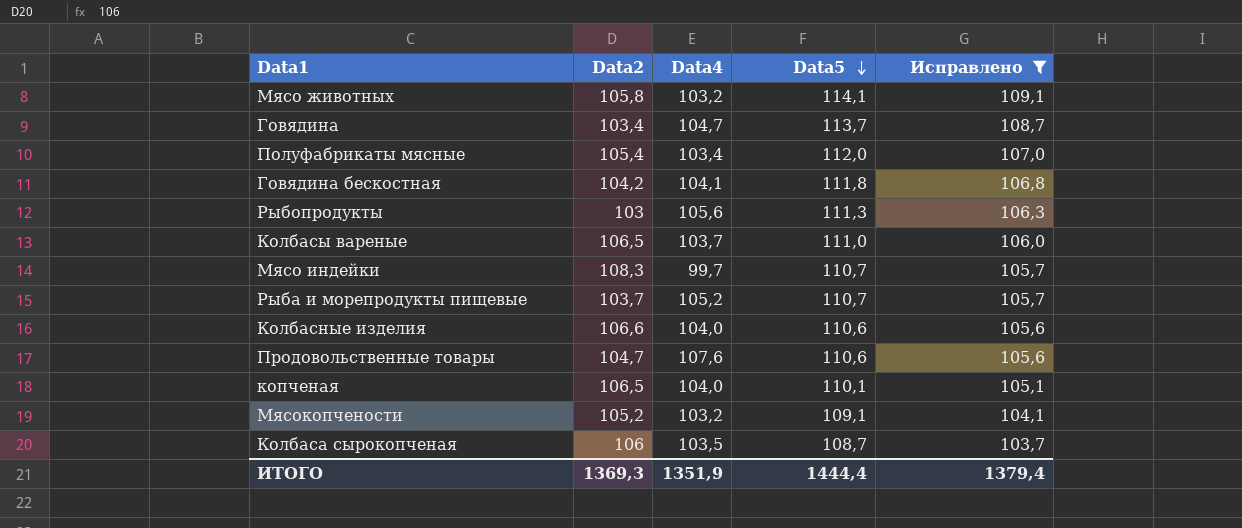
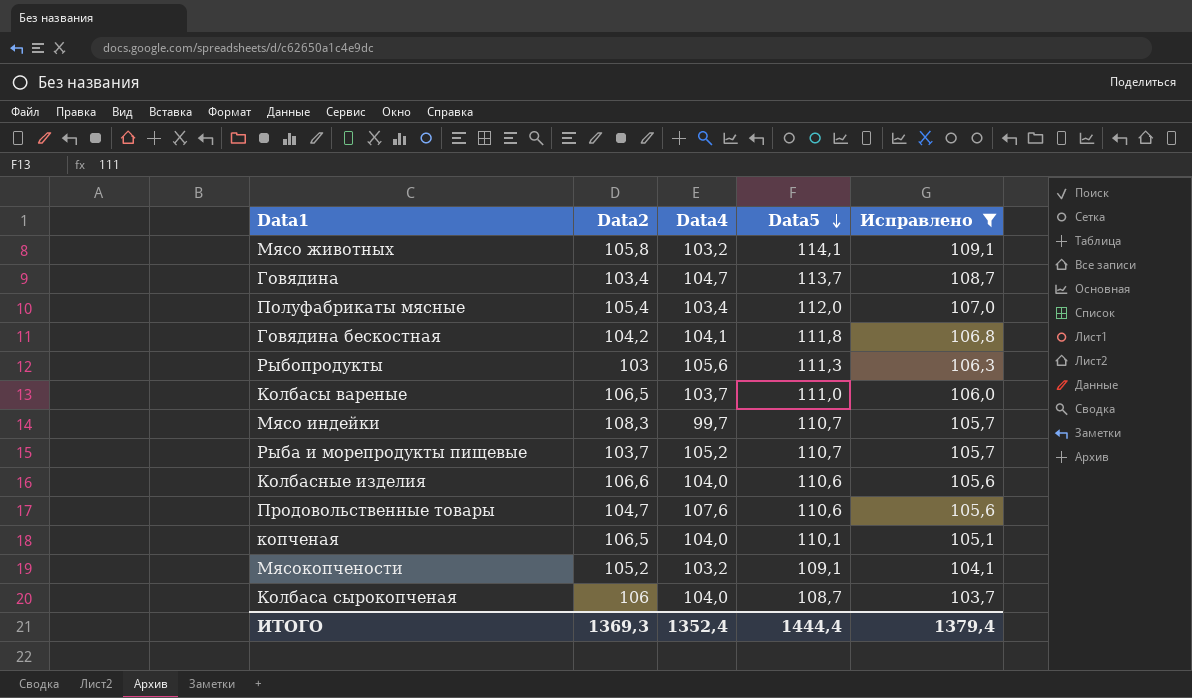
Колбаса сырокопченая | Data4: 103,5 -> 104,0
ИТОГО | Data4: 1351,9 -> 1352,4

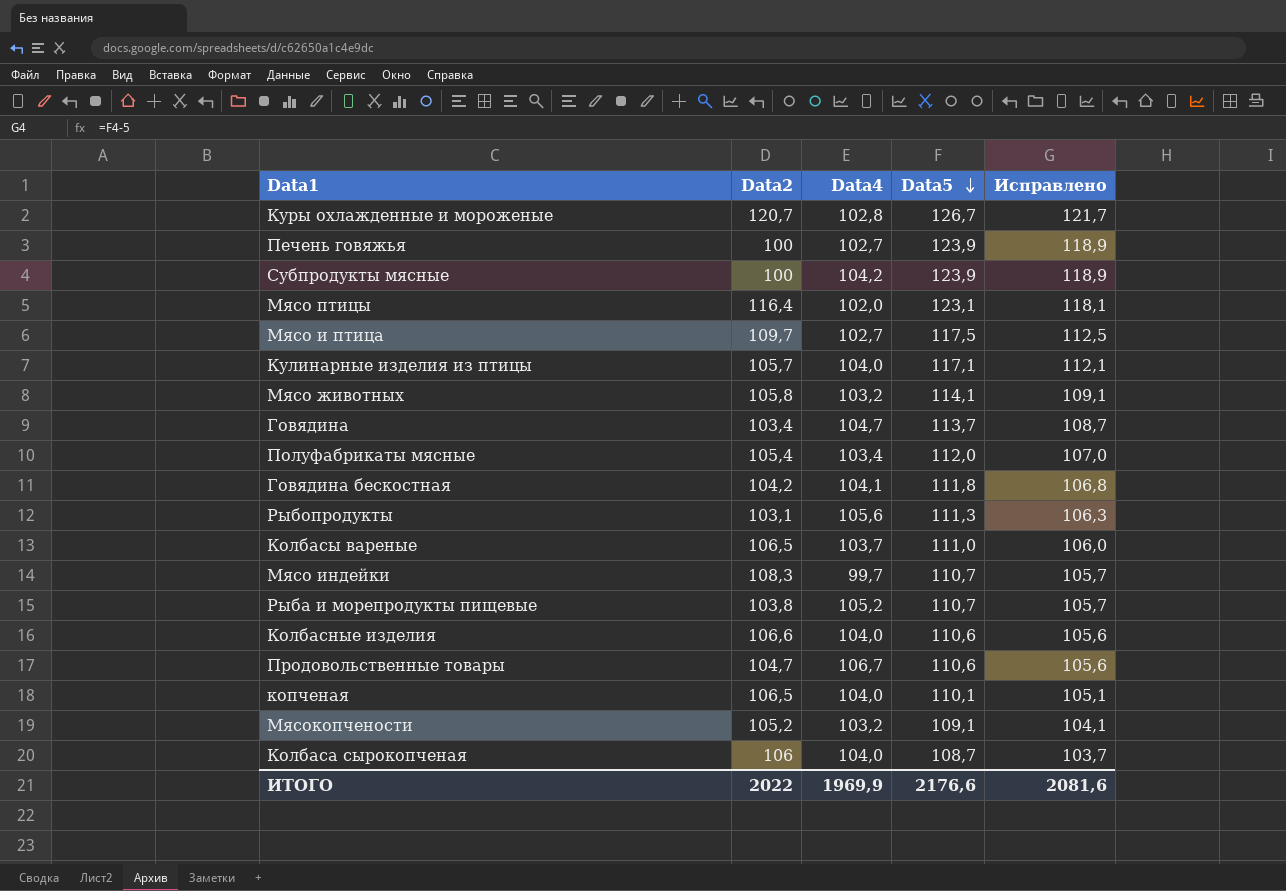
filter: Исправлено <= 109,1 -> none
Рыбопродукты | Data2: 103 -> 103,1
Рыба и морепродукты пищевые | Data2: 103,7 -> 103,8
Продовольственные товары | Data4: 107,6 -> 106,7
ИТОГО | Data2: 1369,3 -> 2022
ИТОГО | Data4: 1352,4 -> 1969,9
ИТОГО | Data5: 1444,4 -> 2176,6
ИТОГО | Исправлено: 1379,4 -> 2081,6

